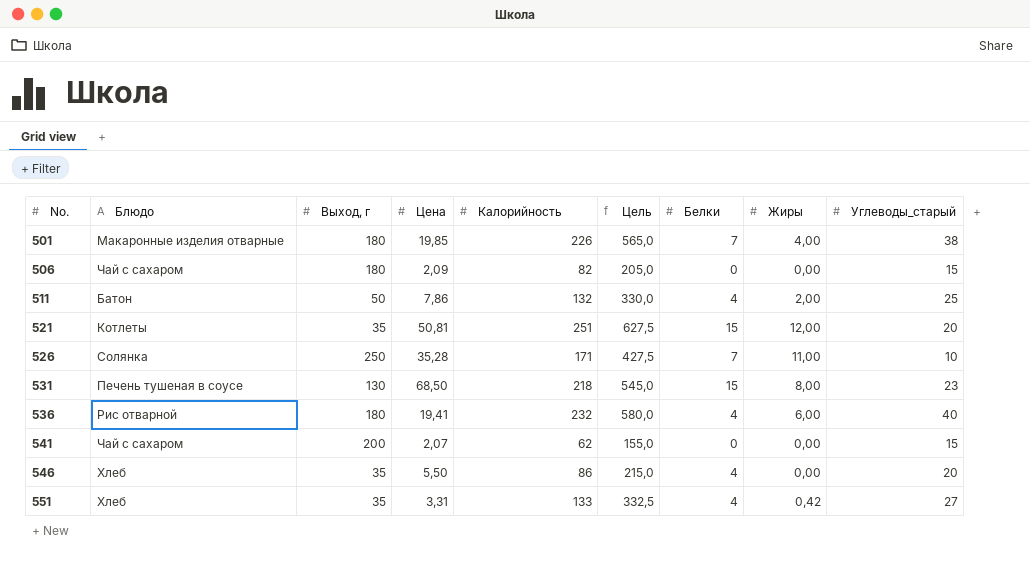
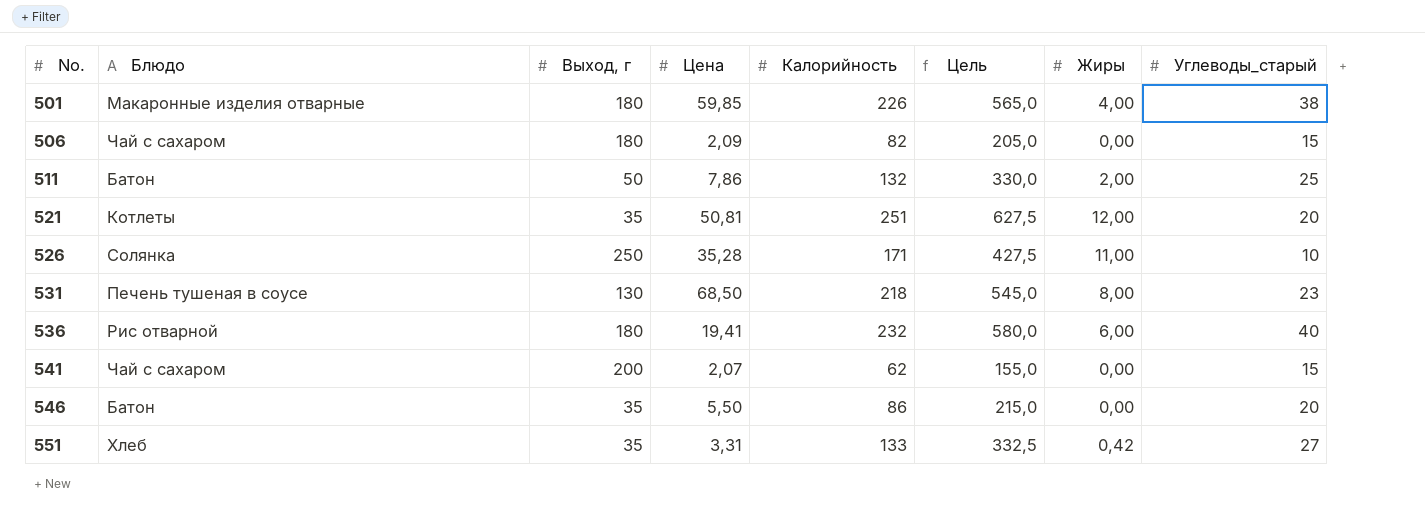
column Белки | position: 7 -> none
501 | Цена: 19,85 -> 59,85
546 | Блюдо: Хлеб -> Батон

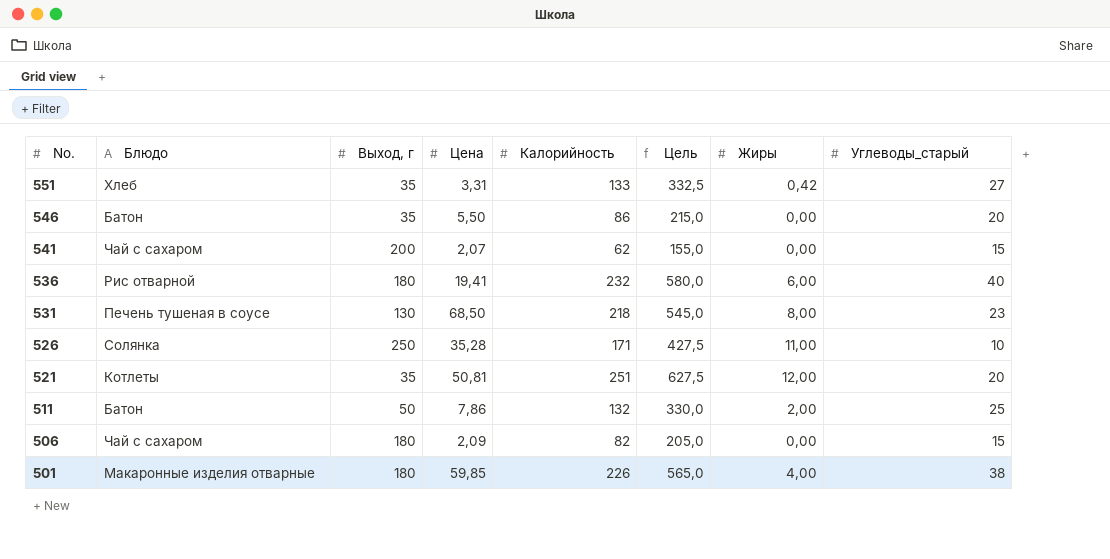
row order: No. ascending -> No. descending

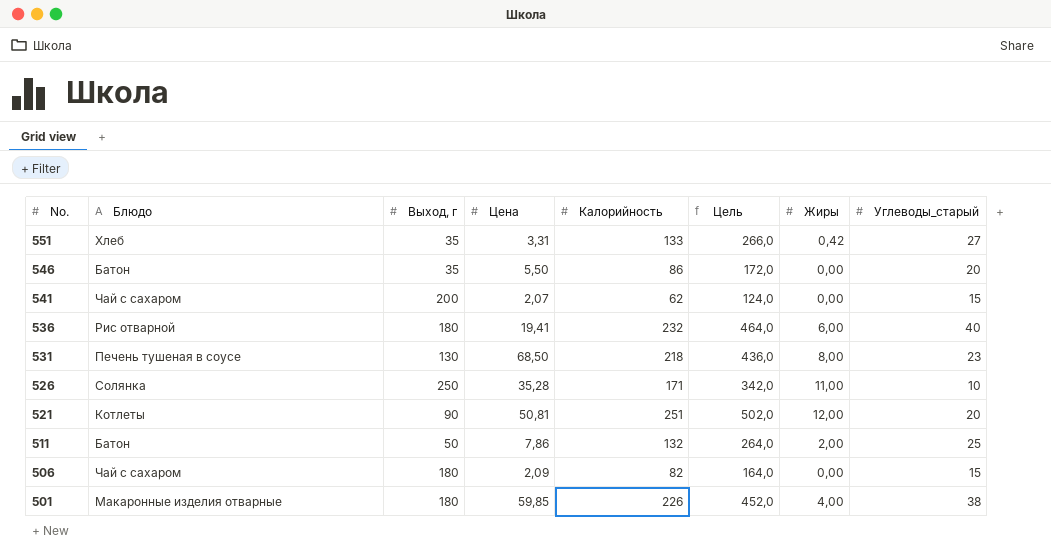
column Цель | formula: [Калорийность] * 2,5 -> [Калорийность] * 2
521 | Выход, г: 35 -> 90

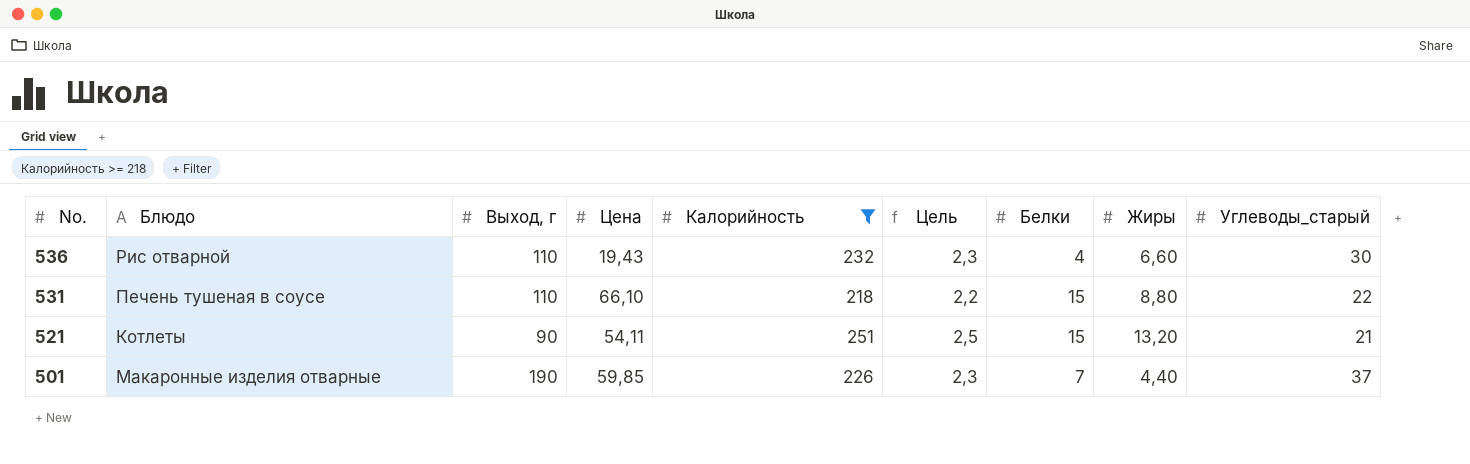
filter: none -> Калорийность >= 218
column Цель | formula: [Калорийность] * 2 -> [Калорийность] * 0,01
column Белки | position: none -> 7
536 | Выход, г: 180 -> 110
536 | Цена: 19,41 -> 19,43
536 | Жиры: 6,00 -> 6,60
536 | Углеводы_старый: 40 -> 30
531 | Выход, г: 130 -> 110
531 | Цена: 68,50 -> 66,10
531 | Жиры: 8,00 -> 8,80
531 | Углеводы_старый: 23 -> 22
521 | Цена: 50,81 -> 54,11
521 | Жиры: 12,00 -> 13,20
521 | Углеводы_старый: 20 -> 21
501 | Выход, г: 180 -> 190
501 | Жиры: 4,00 -> 4,40
501 | Углеводы_старый: 38 -> 37

